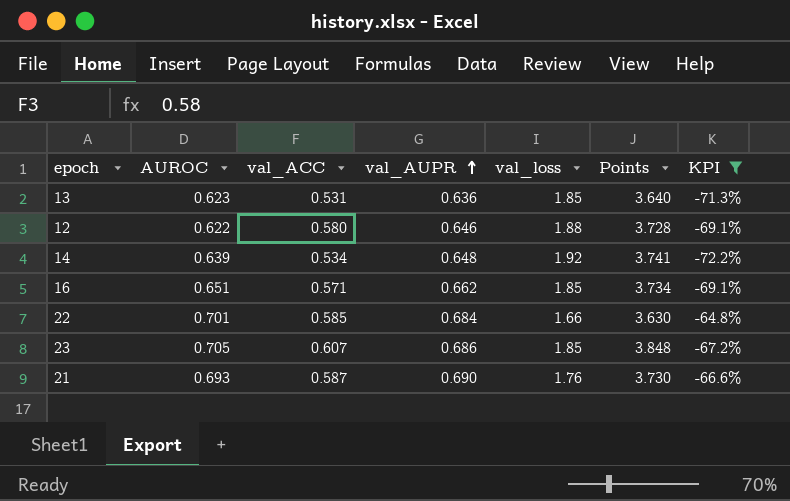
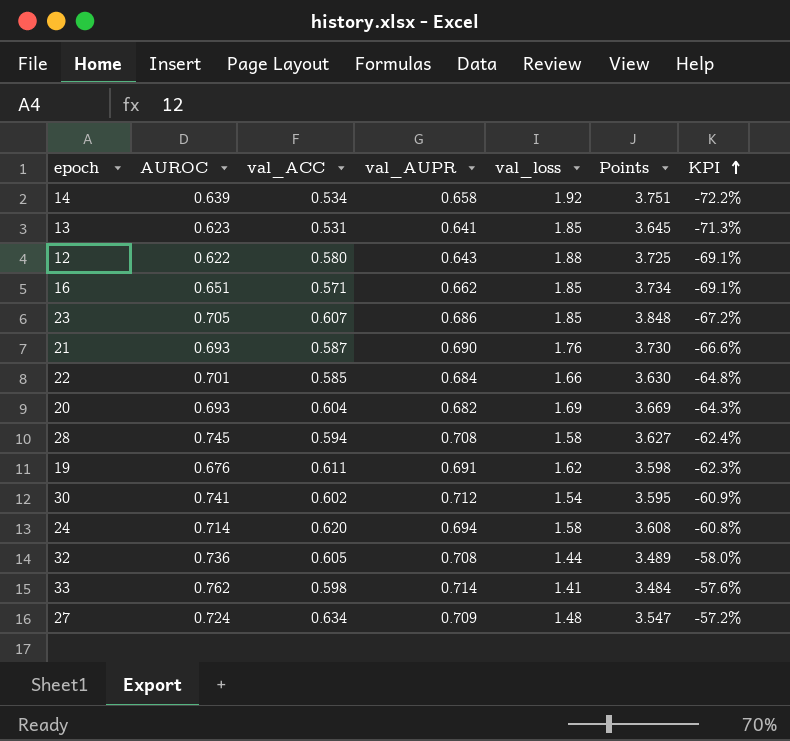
filter: KPI <= -64.8% -> none
row order: val_AUPR ascending -> KPI ascending
14 | val_AUPR: 0.648 -> 0.658
14 | Points: 3.741 -> 3.751
13 | val_AUPR: 0.636 -> 0.641
13 | Points: 3.640 -> 3.645
12 | val_AUPR: 0.646 -> 0.643
12 | Points: 3.728 -> 3.725

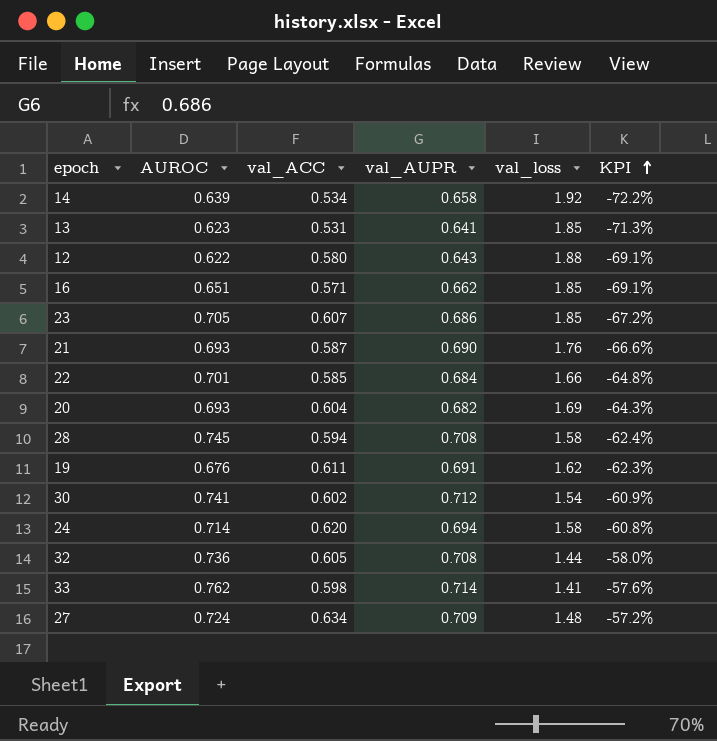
column Points | formula: [AUROC] + [val_ACC] + [val_AUPR] + [val_loss] -> none

